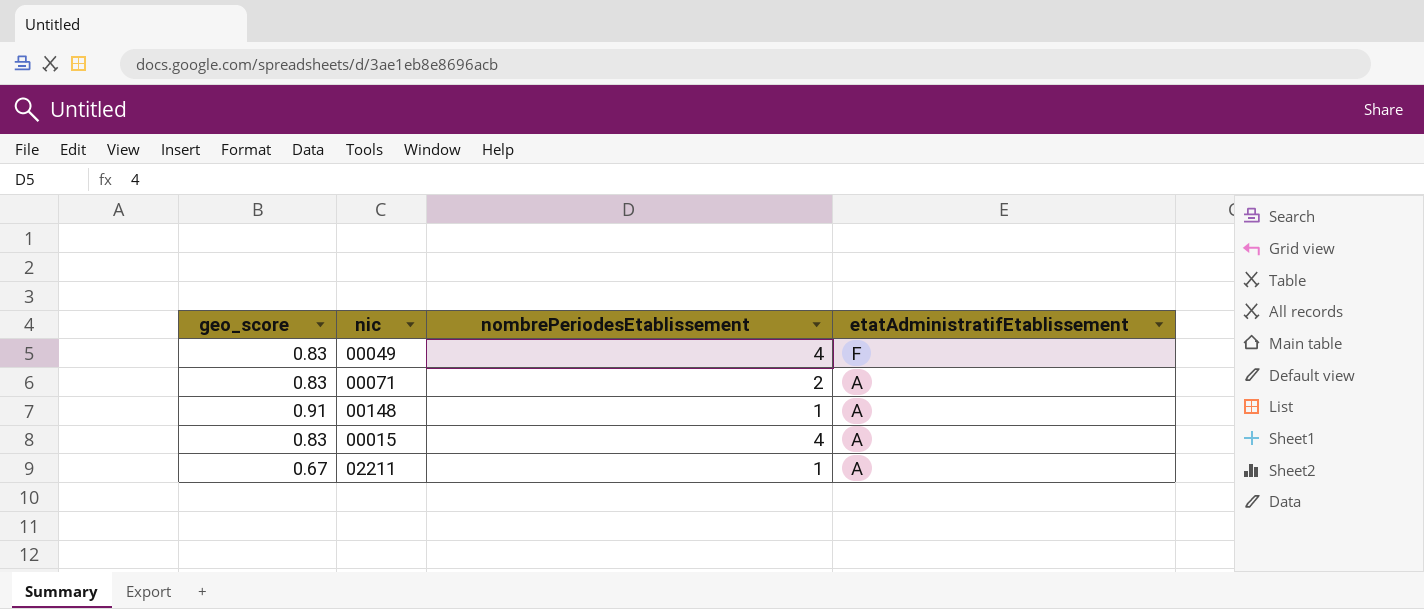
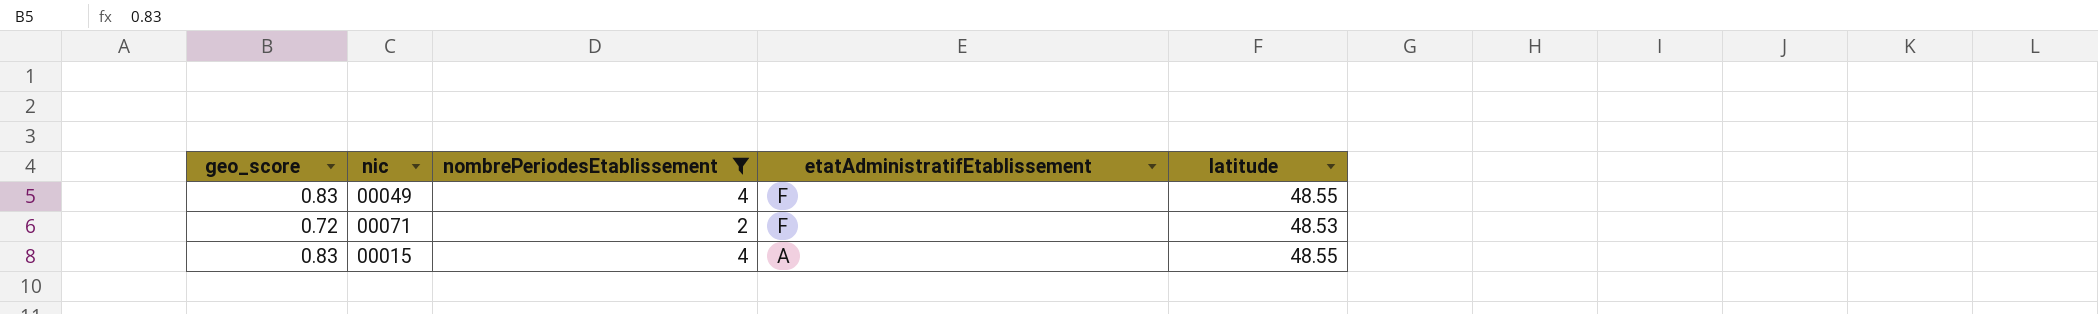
filter: none -> nombrePeriodesEtablissement != 1
column latitude | position: none -> 5
00071 | geo_score: 0.83 -> 0.72
00071 | etatAdministratifEtablissement: A -> F

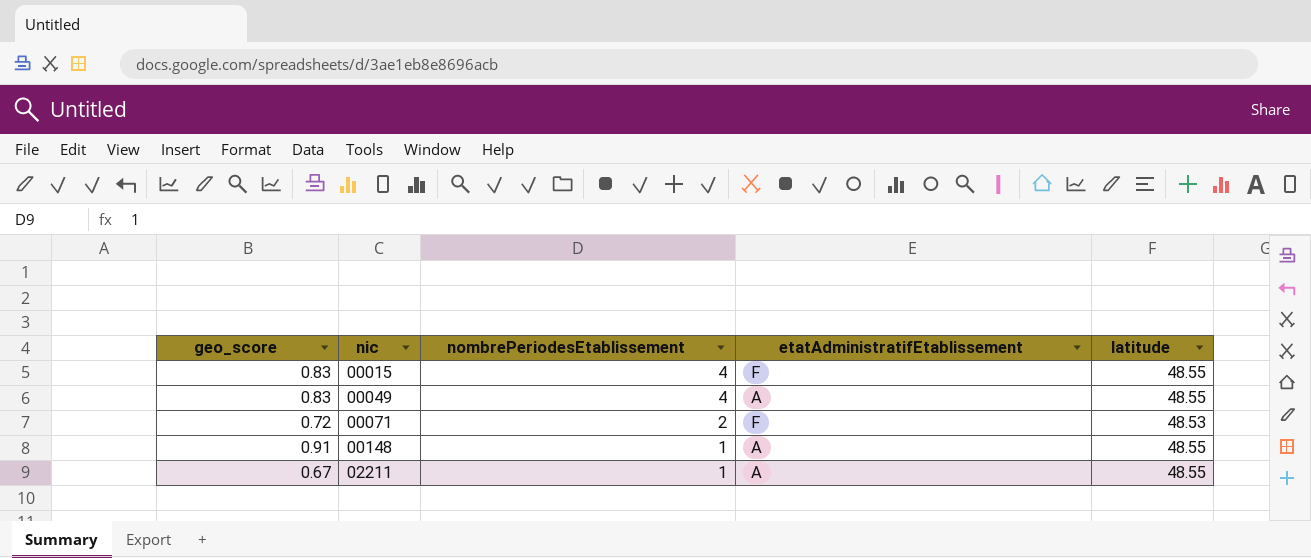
filter: nombrePeriodesEtablissement != 1 -> none
row order: etatAdministratifEtablissement descending -> nic ascending
00015 | etatAdministratifEtablissement: A -> F
00049 | etatAdministratifEtablissement: F -> A

